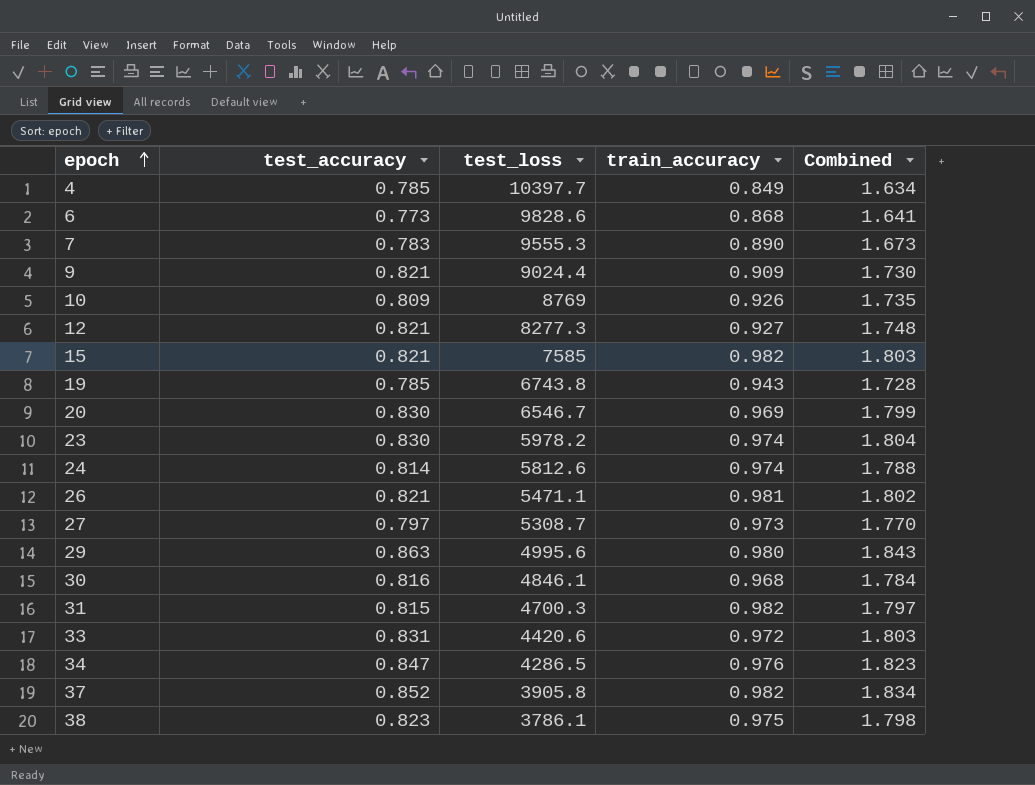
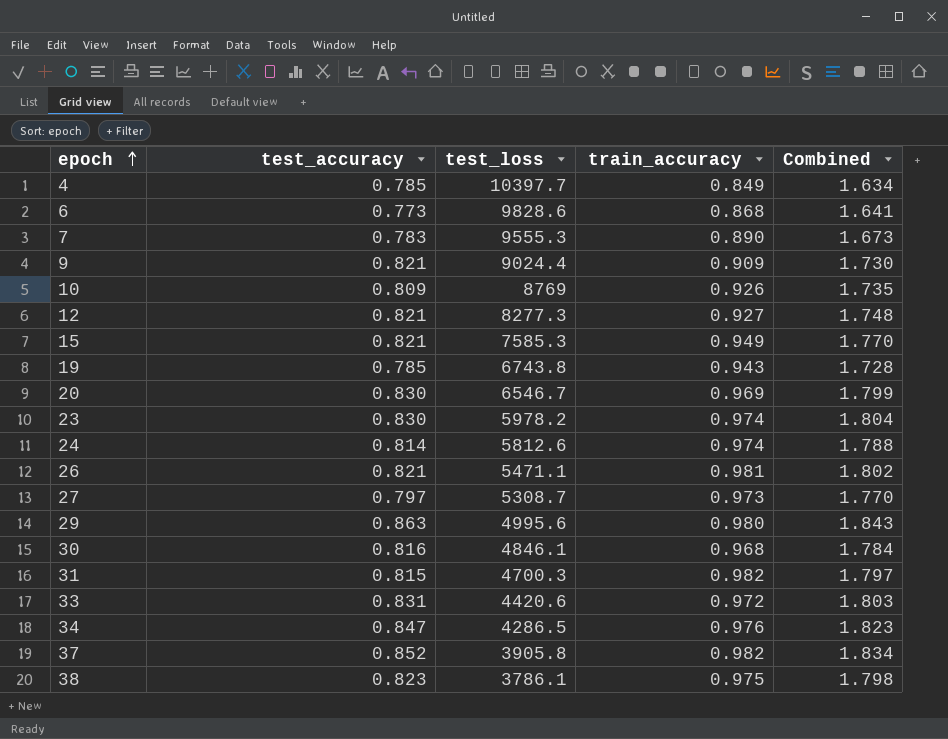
15 | test_loss: 7585 -> 7585.3
15 | train_accuracy: 0.982 -> 0.949
15 | Combined: 1.803 -> 1.770

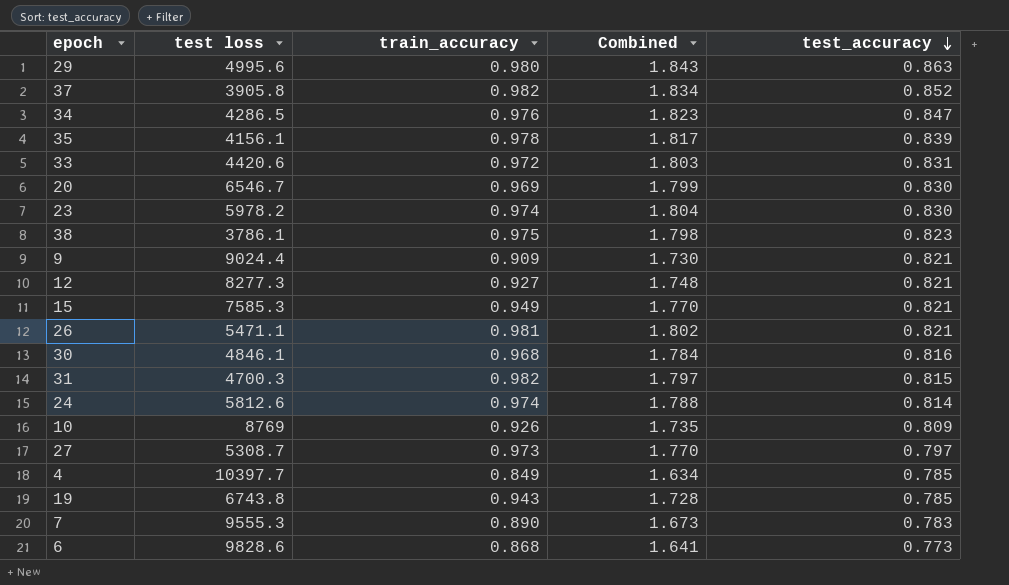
row order: epoch ascending -> test_accuracy descending
column name: test_loss -> test loss
column test_accuracy | position: 2 -> 5
row 35: none -> 4156.1 | 0.978 | 1.817 | 0.839

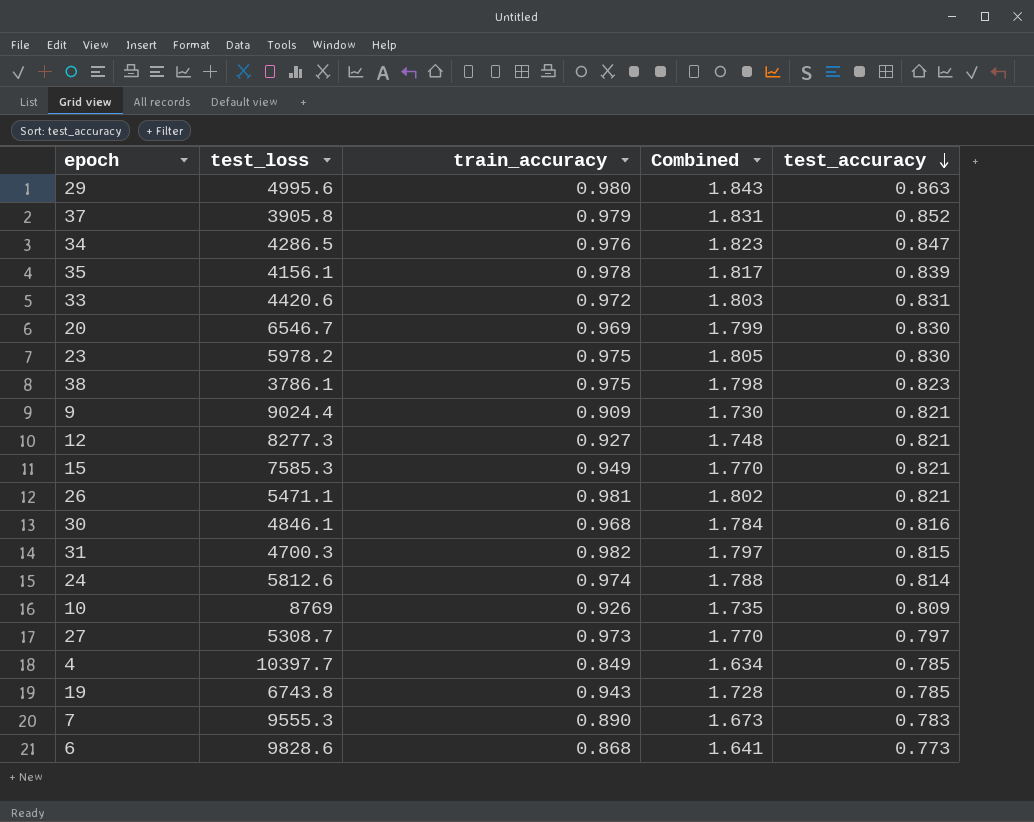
column name: test loss -> test_loss
37 | train_accuracy: 0.982 -> 0.979
37 | Combined: 1.834 -> 1.831
23 | train_accuracy: 0.974 -> 0.975
23 | Combined: 1.804 -> 1.805

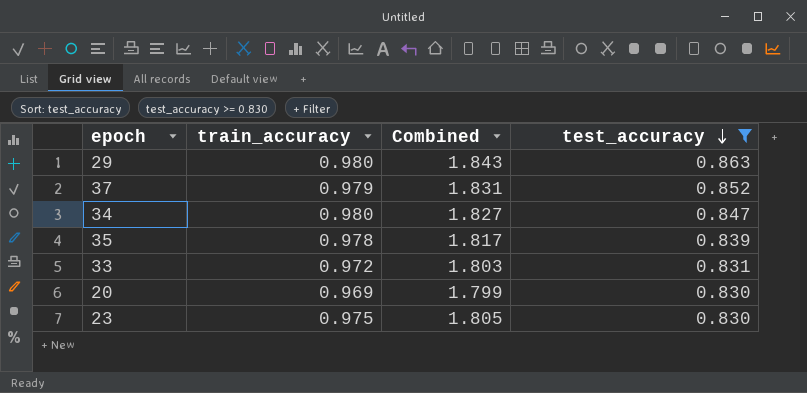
filter: none -> test_accuracy >= 0.830
column test_loss | position: 2 -> none
34 | train_accuracy: 0.976 -> 0.980
34 | Combined: 1.823 -> 1.827

